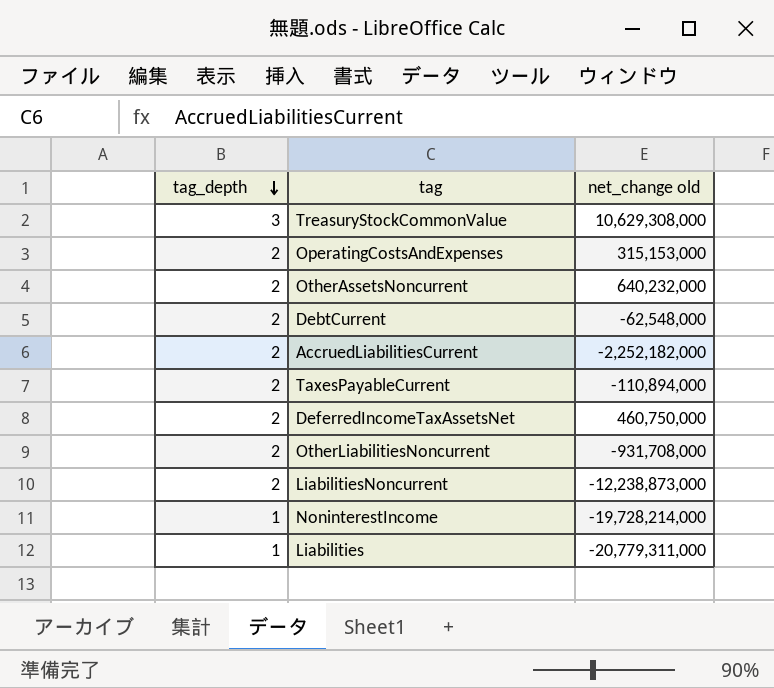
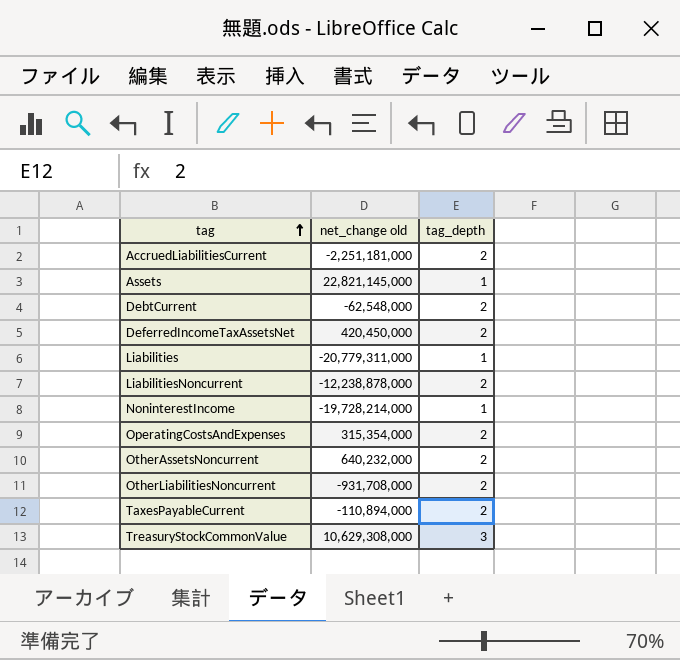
row order: tag_depth descending -> tag ascending
column tag_depth | position: 1 -> 3
AccruedLiabilitiesCurrent | net_change old: -2,252,182,000 -> -2,251,181,000
row Assets: none -> 22,821,145,000 | 1
DeferredIncomeTaxAssetsNet | net_change old: 460,750,000 -> 420,450,000
LiabilitiesNoncurrent | net_change old: -12,238,873,000 -> -12,238,878,000
OperatingCostsAndExpenses | net_change old: 315,153,000 -> 315,354,000

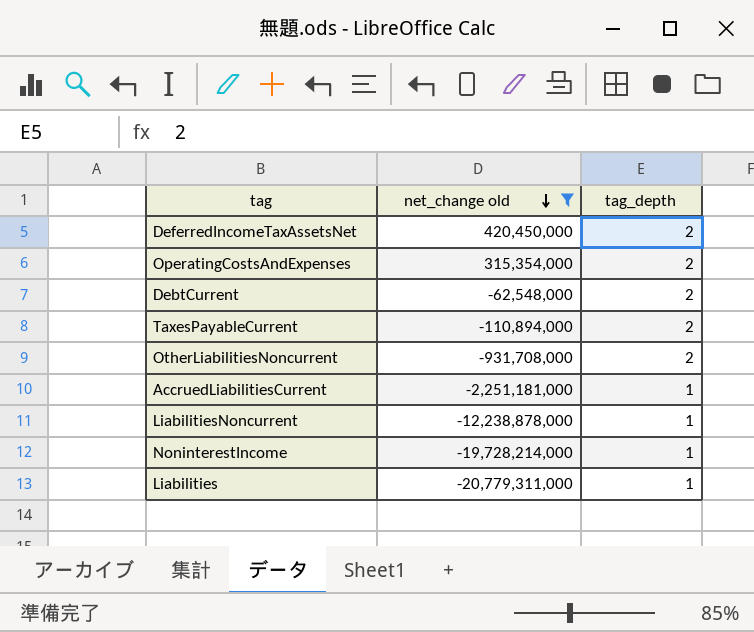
filter: none -> net_change old <= 420,450,000
row order: tag ascending -> net_change old descending
AccruedLiabilitiesCurrent | tag_depth: 2 -> 1
LiabilitiesNoncurrent | tag_depth: 2 -> 1

